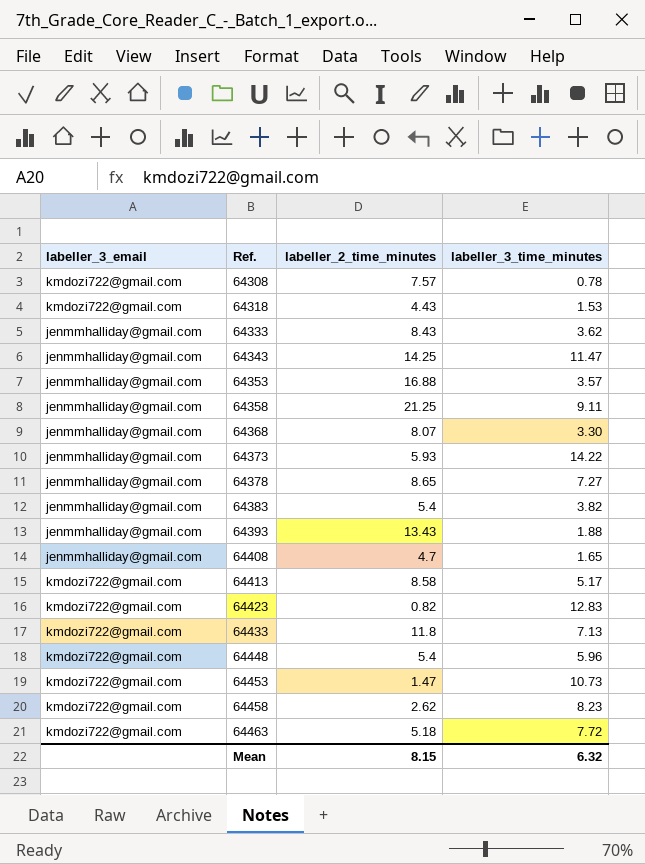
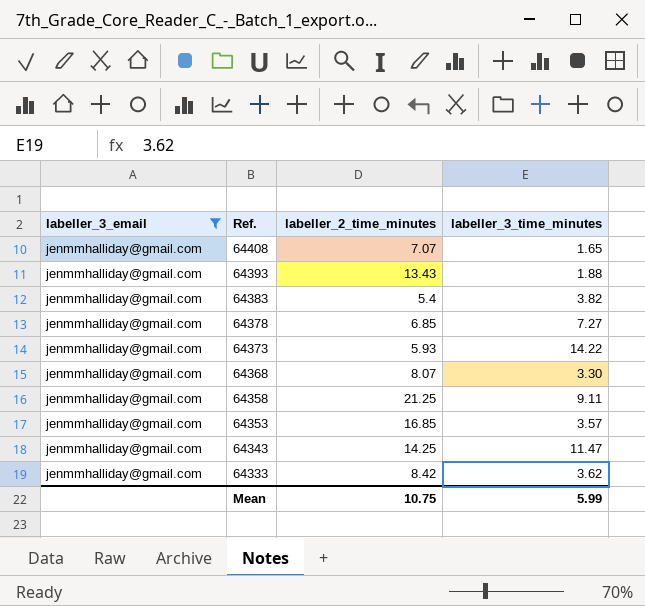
filter: none -> labeller_3_email = jenmmhalliday@gmail.com
row order: Ref. ascending -> Ref. descending
64408 | labeller_2_time_minutes: 4.7 -> 7.07
64378 | labeller_2_time_minutes: 8.65 -> 6.85
64353 | labeller_2_time_minutes: 16.88 -> 16.85
64333 | labeller_2_time_minutes: 8.43 -> 8.42
Mean | labeller_2_time_minutes: 8.15 -> 10.75
Mean | labeller_3_time_minutes: 6.32 -> 5.99

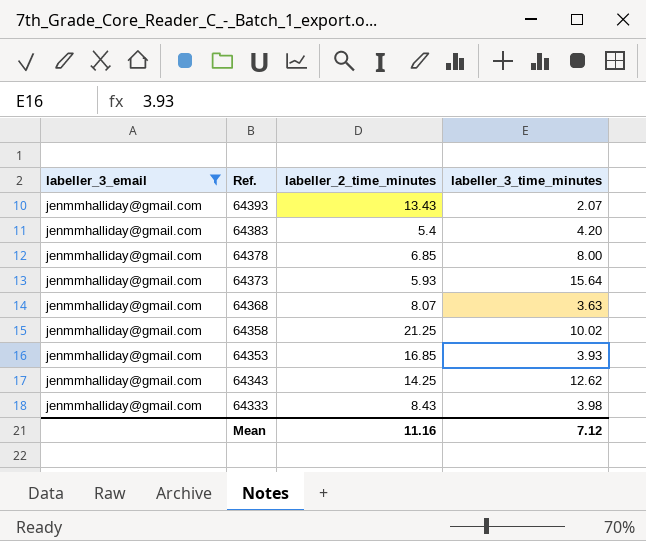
row 64408: jenmmhalliday@gmail.com | 7.07 | 1.65 -> none
64393 | labeller_3_time_minutes: 1.88 -> 2.07
64383 | labeller_3_time_minutes: 3.82 -> 4.20
64378 | labeller_3_time_minutes: 7.27 -> 8.00
64373 | labeller_3_time_minutes: 14.22 -> 15.64
64368 | labeller_3_time_minutes: 3.30 -> 3.63
64358 | labeller_3_time_minutes: 9.11 -> 10.02
64353 | labeller_3_time_minutes: 3.57 -> 3.93
64343 | labeller_3_time_minutes: 11.47 -> 12.62
64333 | labeller_2_time_minutes: 8.42 -> 8.43
64333 | labeller_3_time_minutes: 3.62 -> 3.98
Mean | labeller_2_time_minutes: 10.75 -> 11.16
Mean | labeller_3_time_minutes: 5.99 -> 7.12

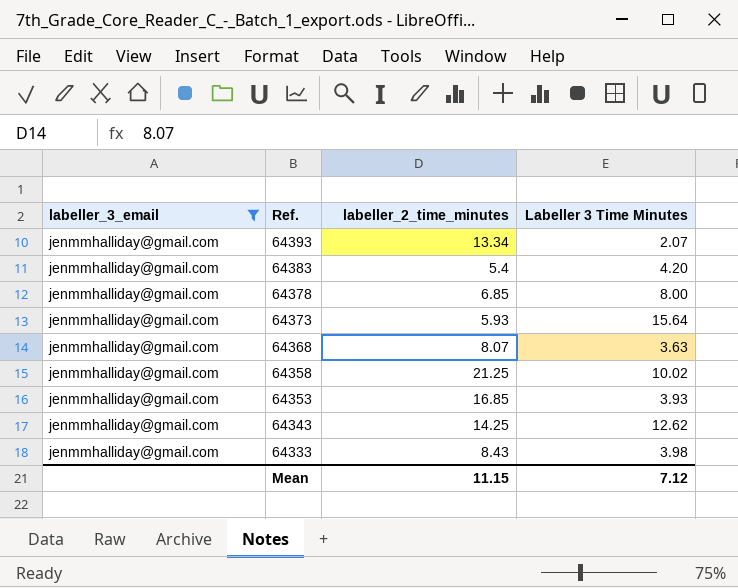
column name: labeller_3_time_minutes -> Labeller 3 Time Minutes
64393 | labeller_2_time_minutes: 13.43 -> 13.34
Mean | labeller_2_time_minutes: 11.16 -> 11.15

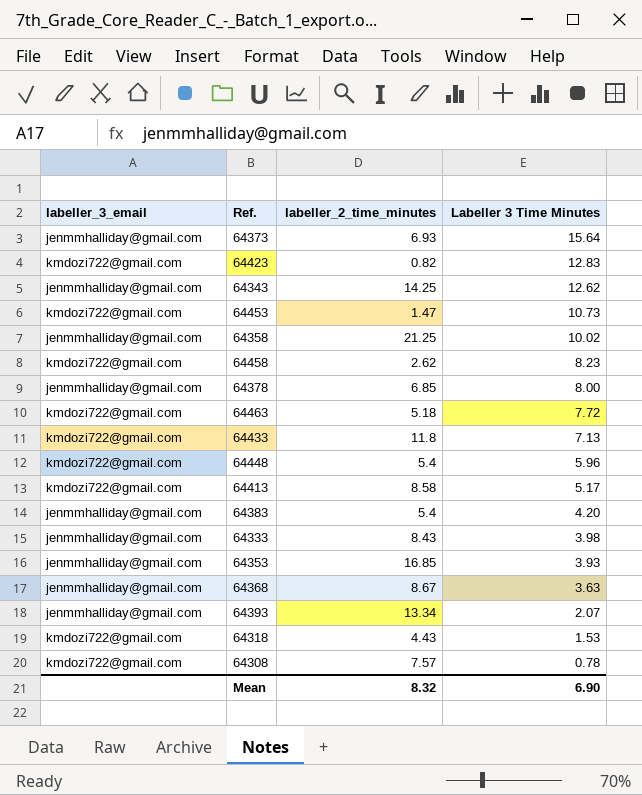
filter: labeller_3_email = jenmmhalliday@gmail.com -> none
row order: Ref. descending -> Labeller 3 Time Minutes descending
64373 | labeller_2_time_minutes: 5.93 -> 6.93
64368 | labeller_2_time_minutes: 8.07 -> 8.67
Mean | labeller_2_time_minutes: 11.15 -> 8.32
Mean | Labeller 3 Time Minutes: 7.12 -> 6.90

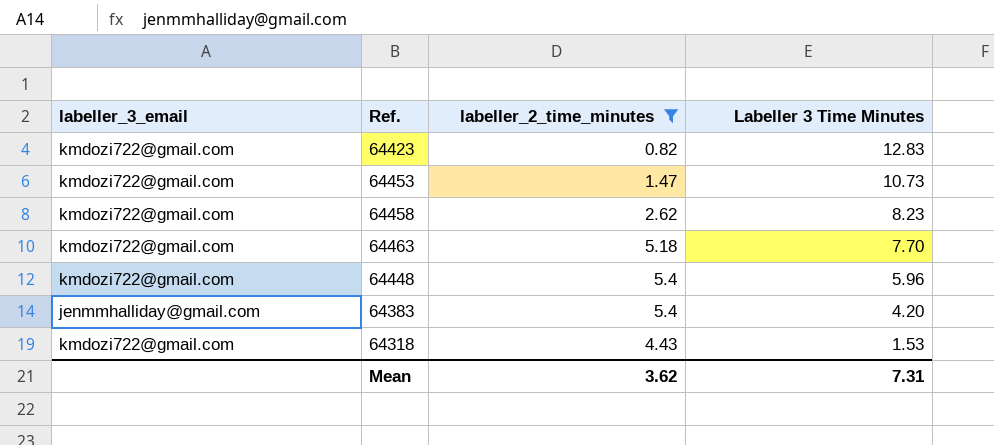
filter: none -> labeller_2_time_minutes <= 5.4
64463 | Labeller 3 Time Minutes: 7.72 -> 7.70
Mean | labeller_2_time_minutes: 8.32 -> 3.62
Mean | Labeller 3 Time Minutes: 6.90 -> 7.31

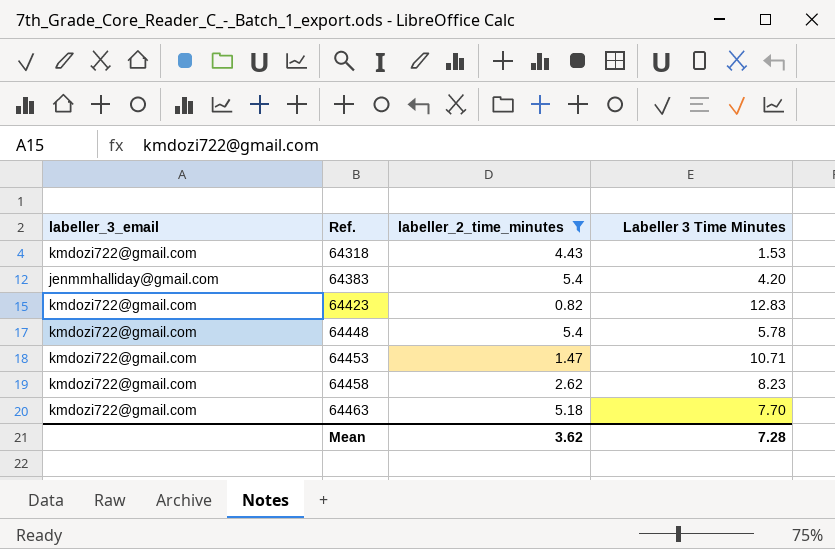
row order: Labeller 3 Time Minutes descending -> Ref. ascending
64448 | Labeller 3 Time Minutes: 5.96 -> 5.78
64453 | Labeller 3 Time Minutes: 10.73 -> 10.71
Mean | Labeller 3 Time Minutes: 7.31 -> 7.28

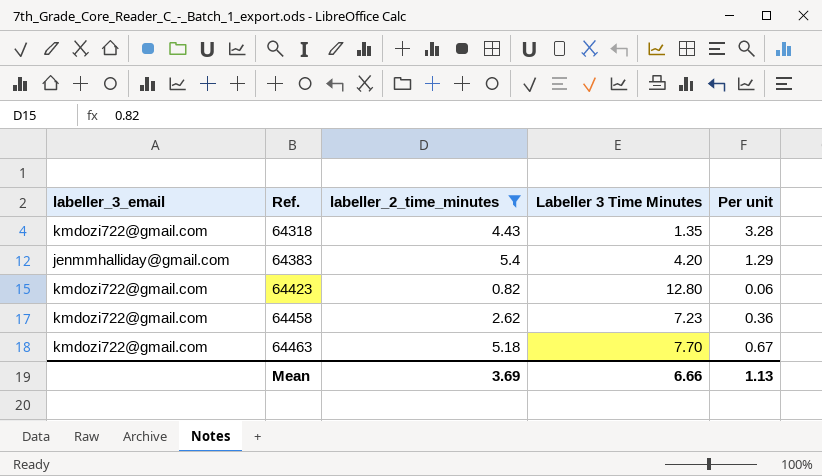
column Per unit | formula: none -> [labeller_2_time_minutes] / [Labeller 3 Time Minutes]
row 64448: kmdozi722@gmail.com | 5.4 | 5.78 -> none
row 64453: kmdozi722@gmail.com | 1.47 | 10.71 -> none
64318 | Labeller 3 Time Minutes: 1.53 -> 1.35
64423 | Labeller 3 Time Minutes: 12.83 -> 12.80
64458 | Labeller 3 Time Minutes: 8.23 -> 7.23
Mean | labeller_2_time_minutes: 3.62 -> 3.69
Mean | Labeller 3 Time Minutes: 7.28 -> 6.66

